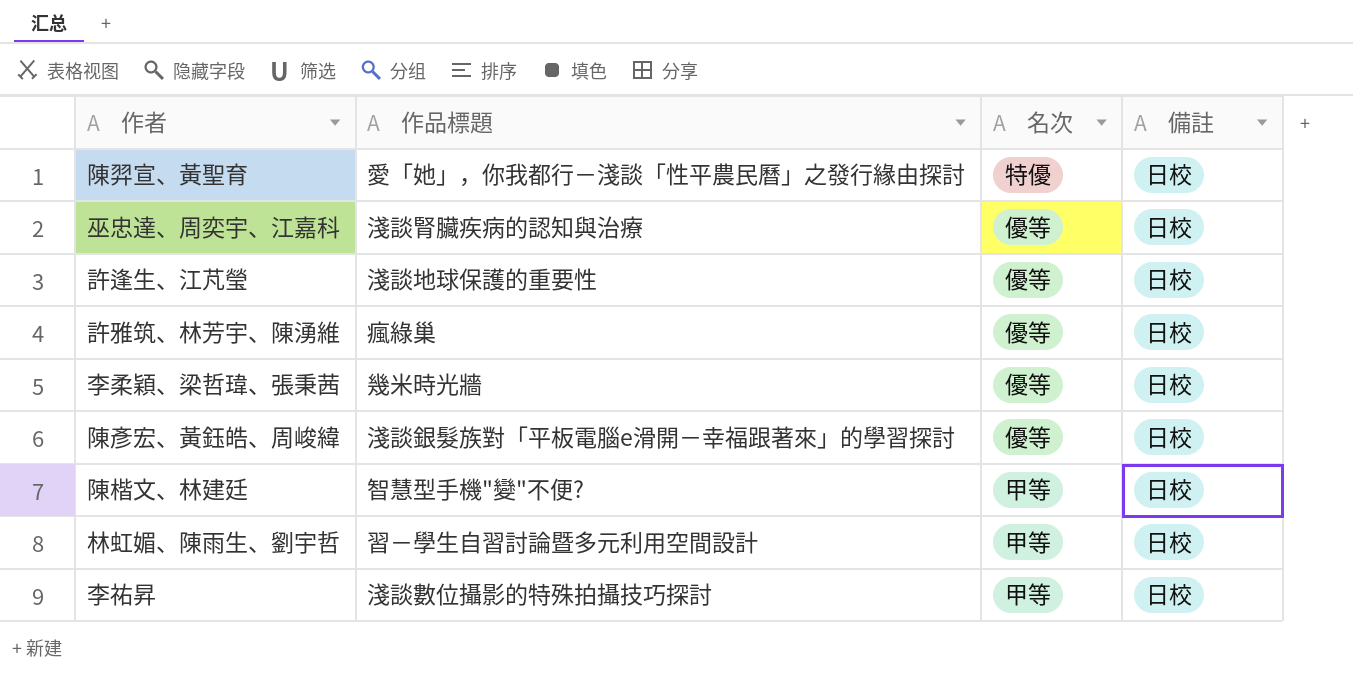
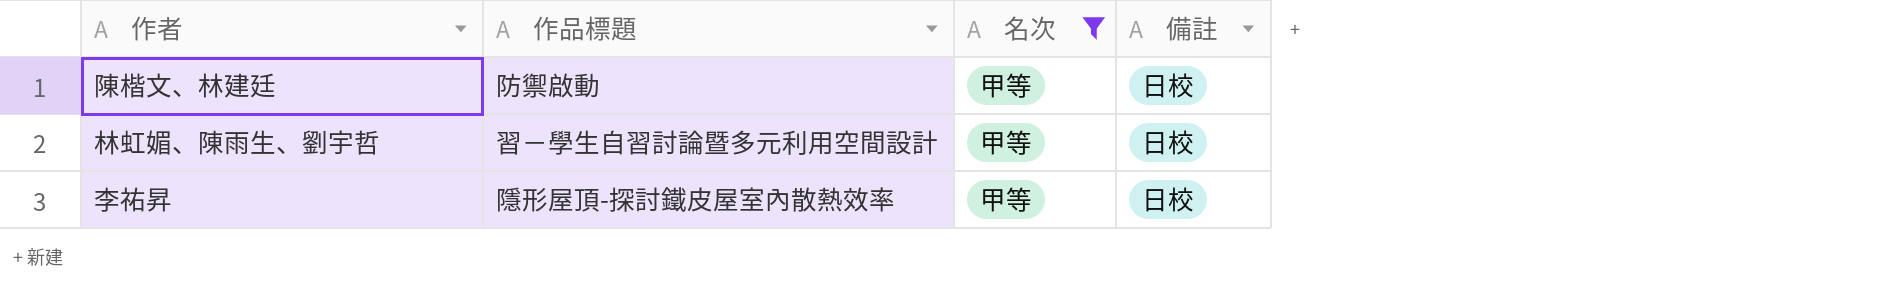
filter: none -> 名次 = 甲等
陳楷文、林建廷 | 作品標題: 智慧型手機"變"不便? -> 防禦啟動
李祐昇 | 作品標題: 淺談數位攝影的特殊拍攝技巧探討 -> 隱形屋頂-探討鐵皮屋室內散熱效率

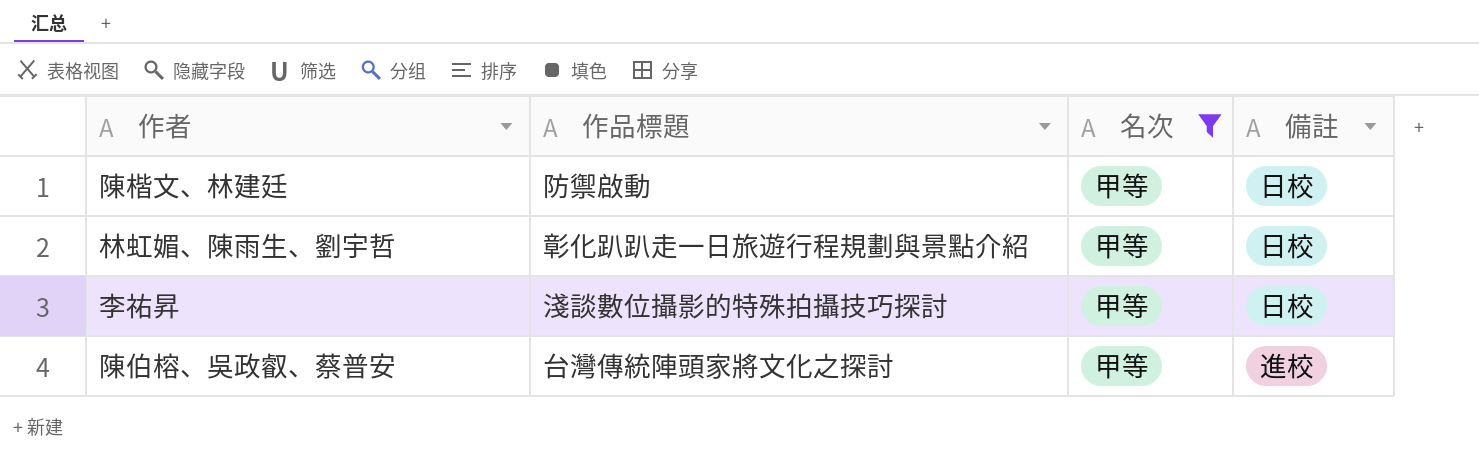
林虹媚、陳雨生、劉宇哲 | 作品標題: 習－學生自習討論暨多元利用空間設計 -> 彰化趴趴走一日旅遊行程規劃與景點介紹
李祐昇 | 作品標題: 隱形屋頂-探討鐵皮屋室內散熱效率 -> 淺談數位攝影的特殊拍攝技巧探討
row 陳伯榕、吳政叡、蔡普安: none -> 台灣傳統陣頭家將文化之探討 | 甲等 | 進校

